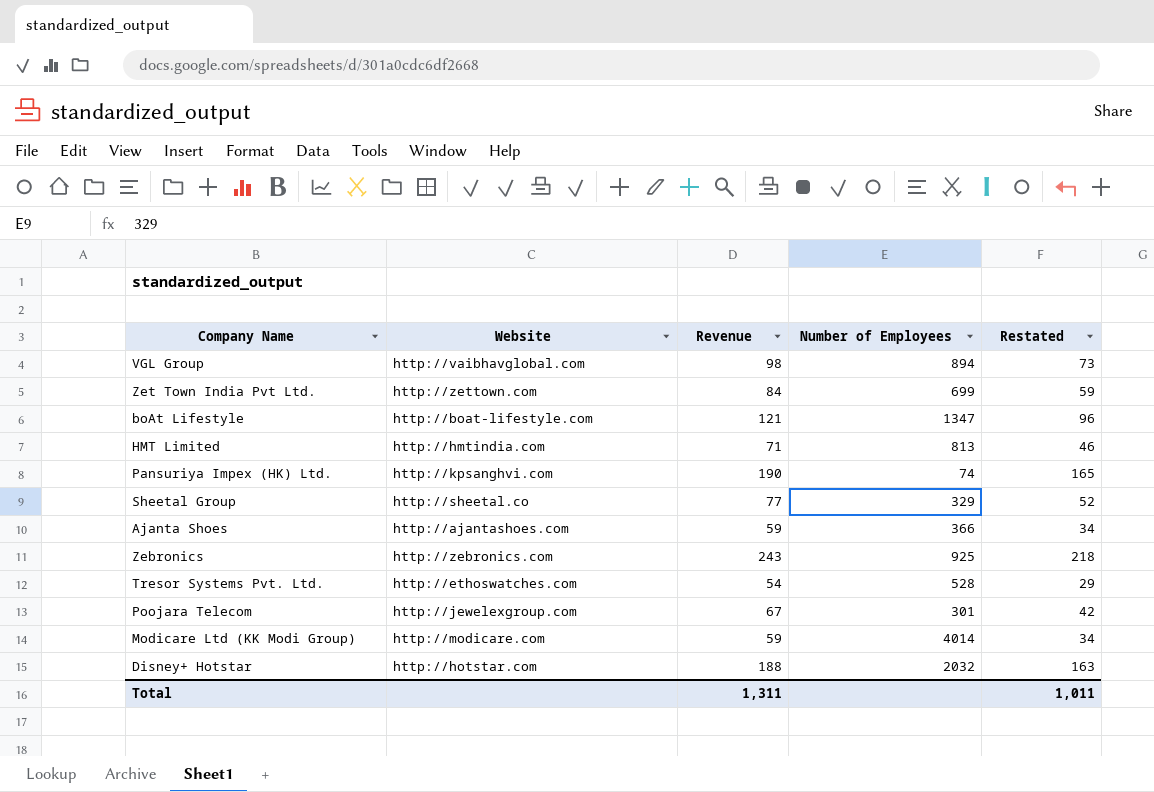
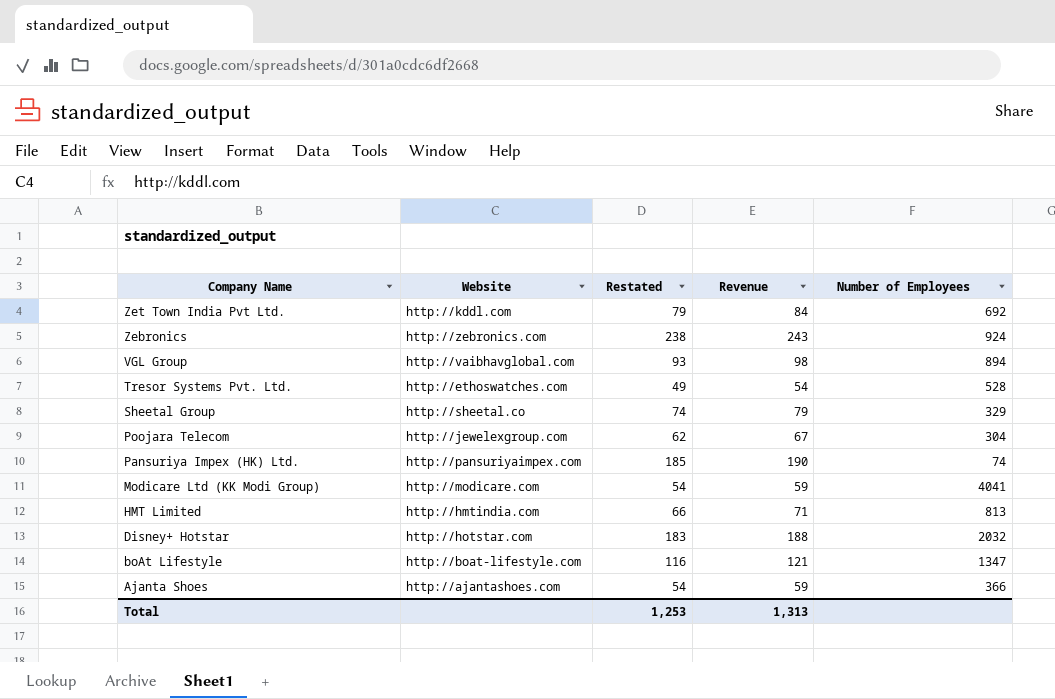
row order: none -> Company Name descending
column Restated | formula: [Revenue] - 25 -> [Revenue] - 5
column Restated | position: 5 -> 3
Zet Town India Pvt Ltd. | Website: http://zettown.com -> http://kddl.com
Zet Town India Pvt Ltd. | Number of Employees: 699 -> 692
Zebronics | Number of Employees: 925 -> 924
Sheetal Group | Revenue: 77 -> 79
Poojara Telecom | Number of Employees: 301 -> 304
Pansuriya Impex (HK) Ltd. | Website: http://kpsanghvi.com -> http://pansuriyaimpex.com
Modicare Ltd (KK Modi Group) | Number of Employees: 4014 -> 4041
Total | Restated: 1,011 -> 1,253
Total | Revenue: 1,311 -> 1,313

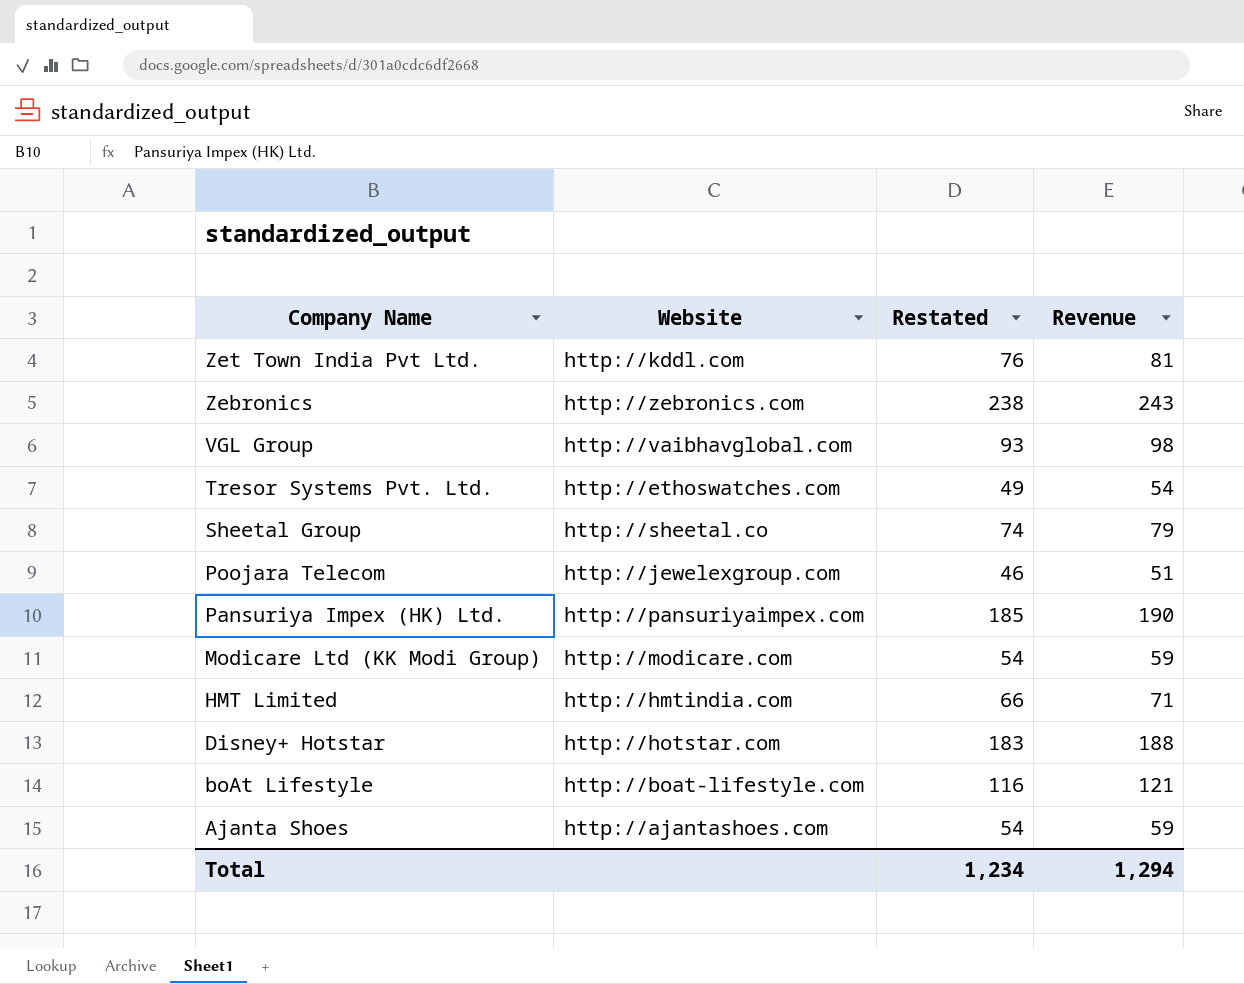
column Number of Employees | position: 5 -> none
Zet Town India Pvt Ltd. | Restated: 79 -> 76
Zet Town India Pvt Ltd. | Revenue: 84 -> 81
Poojara Telecom | Restated: 62 -> 46
Poojara Telecom | Revenue: 67 -> 51
Total | Restated: 1,253 -> 1,234
Total | Revenue: 1,313 -> 1,294

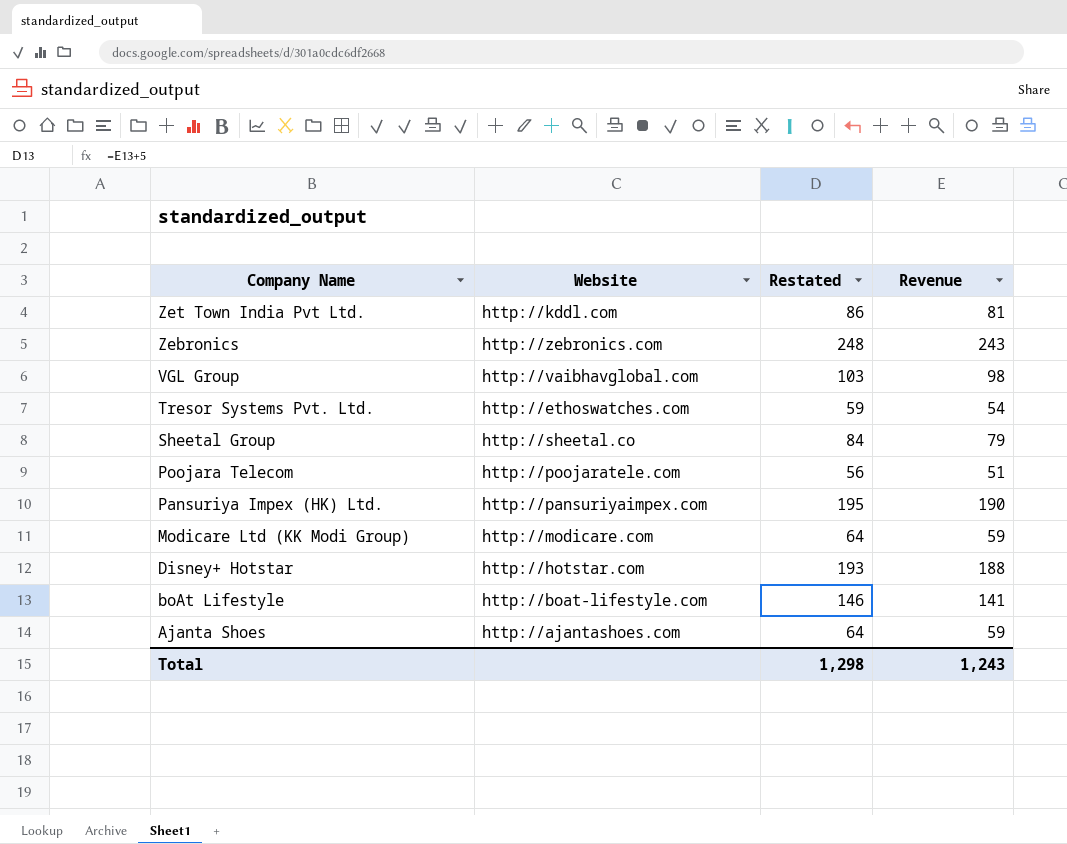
column Restated | formula: [Revenue] - 5 -> [Revenue] + 5
row HMT Limited: http://hmtindia.com | 66 | 71 -> none
Poojara Telecom | Website: http://jewelexgroup.com -> http://poojaratele.com
boAt Lifestyle | Revenue: 121 -> 141
Total | Restated: 1,234 -> 1,298
Total | Revenue: 1,294 -> 1,243

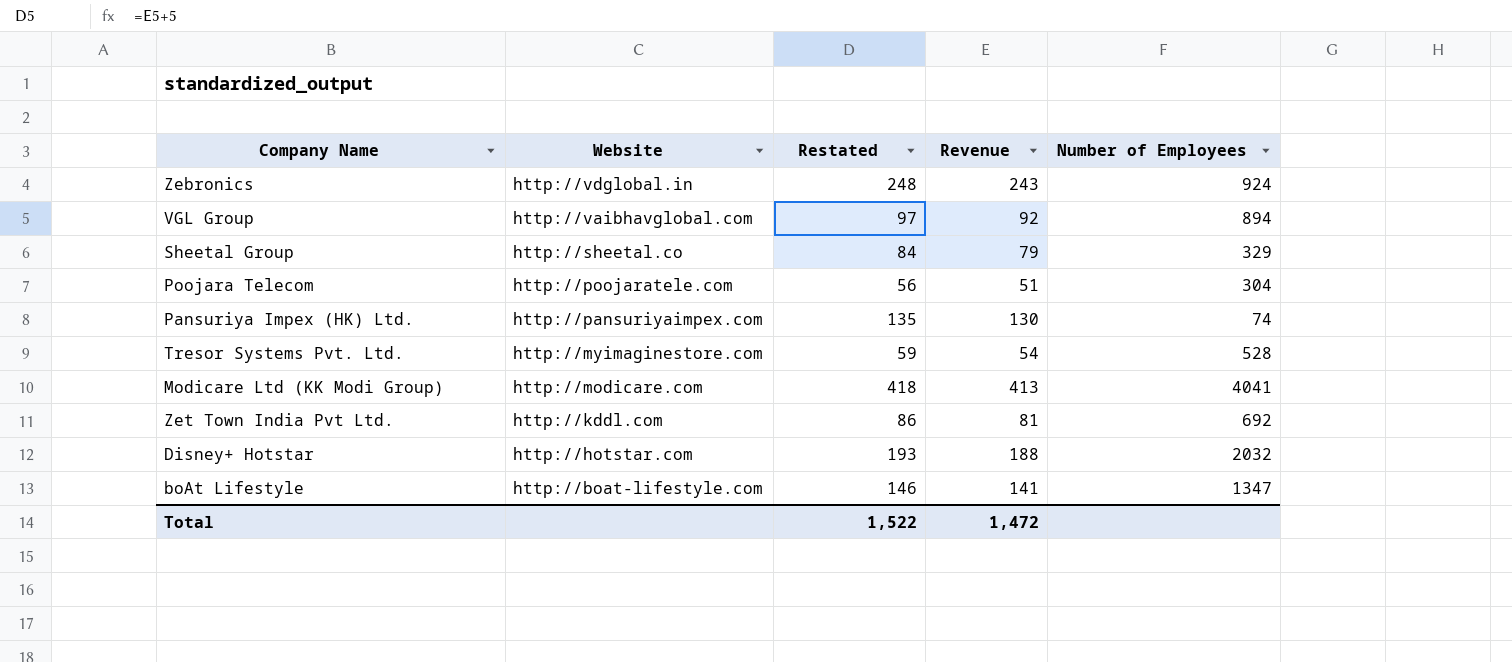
row order: Company Name descending -> Website descending
column Number of Employees | position: none -> 5
row Ajanta Shoes: http://ajantashoes.com | 64 | 59 -> none
Zebronics | Website: http://zebronics.com -> http://vdglobal.in
VGL Group | Restated: 103 -> 97
VGL Group | Revenue: 98 -> 92
Pansuriya Impex (HK) Ltd. | Restated: 195 -> 135
Pansuriya Impex (HK) Ltd. | Revenue: 190 -> 130
Tresor Systems Pvt. Ltd. | Website: http://ethoswatches.com -> http://myimaginestore.com
Modicare Ltd (KK Modi Group) | Restated: 64 -> 418
Modicare Ltd (KK Modi Group) | Revenue: 59 -> 413
Total | Restated: 1,298 -> 1,522
Total | Revenue: 1,243 -> 1,472

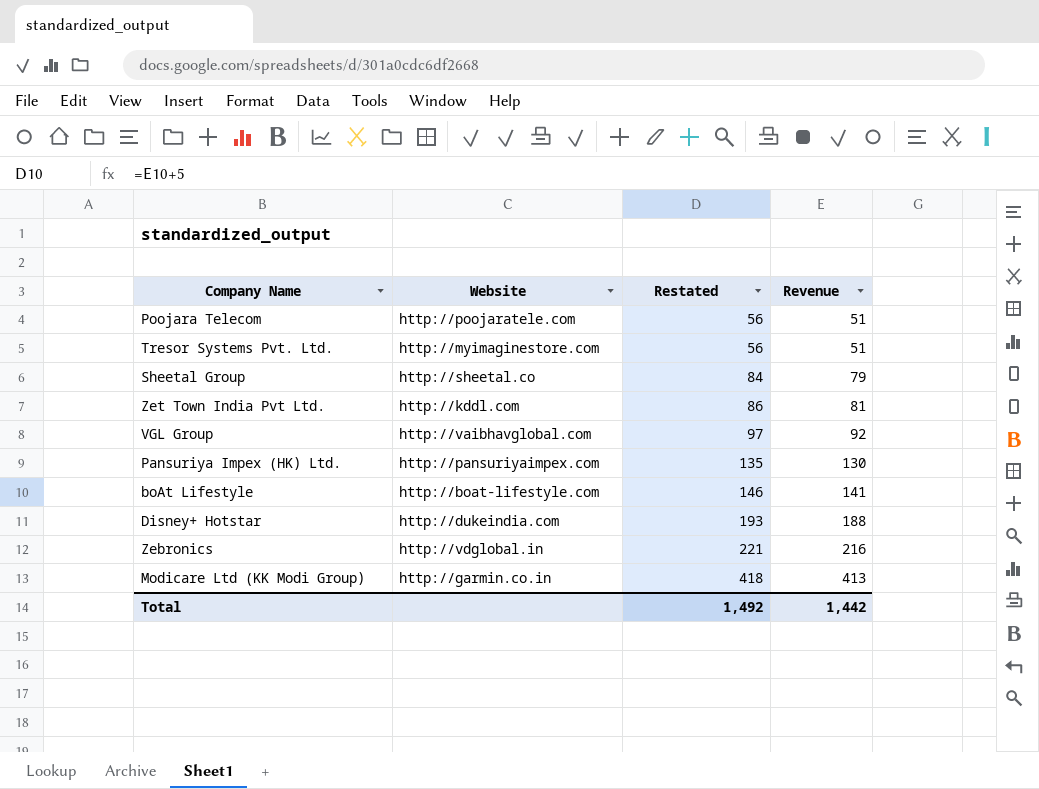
row order: Website descending -> Restated ascending
column Number of Employees | position: 5 -> none
Tresor Systems Pvt. Ltd. | Restated: 59 -> 56
Tresor Systems Pvt. Ltd. | Revenue: 54 -> 51
Disney+ Hotstar | Website: http://hotstar.com -> http://dukeindia.com
Zebronics | Restated: 248 -> 221
Zebronics | Revenue: 243 -> 216
Modicare Ltd (KK Modi Group) | Website: http://modicare.com -> http://garmin.co.in
Total | Restated: 1,522 -> 1,492
Total | Revenue: 1,472 -> 1,442

